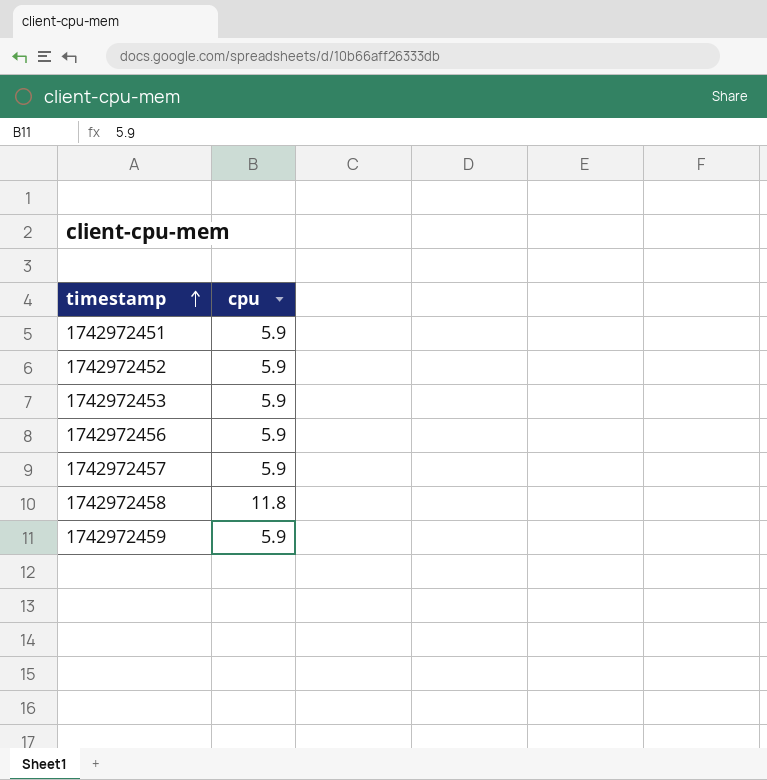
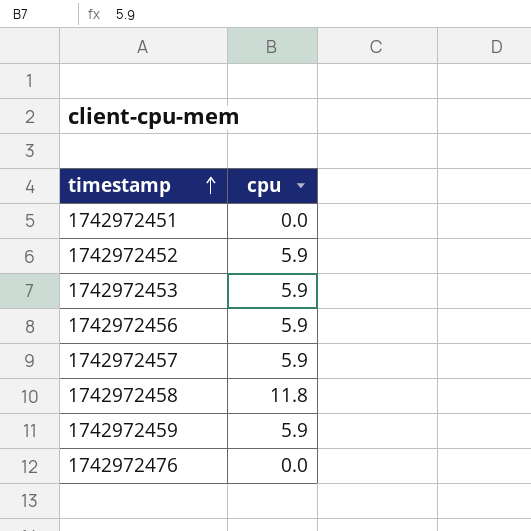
1742972451 | cpu: 5.9 -> 0.0
row 1742972476: none -> 0.0

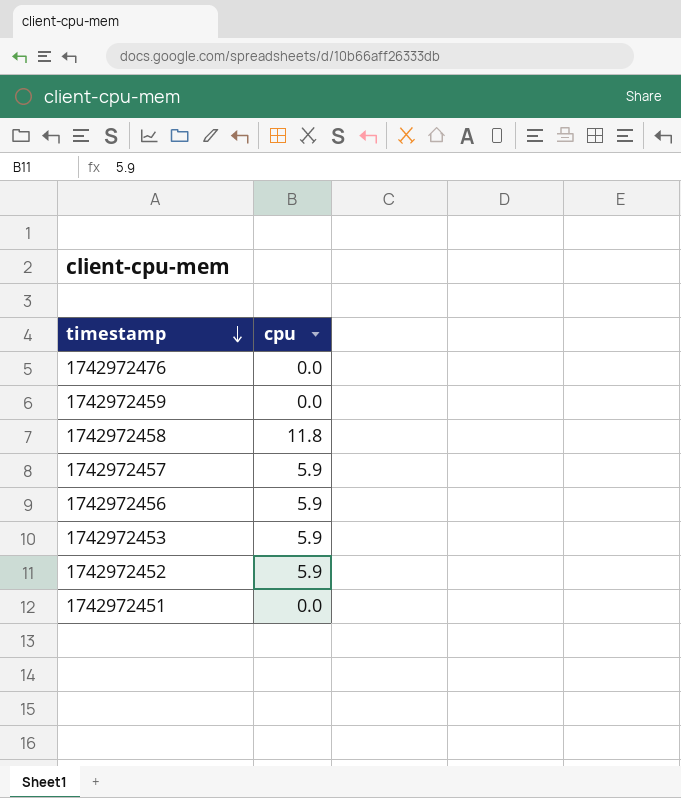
row order: timestamp ascending -> timestamp descending
1742972459 | cpu: 5.9 -> 0.0

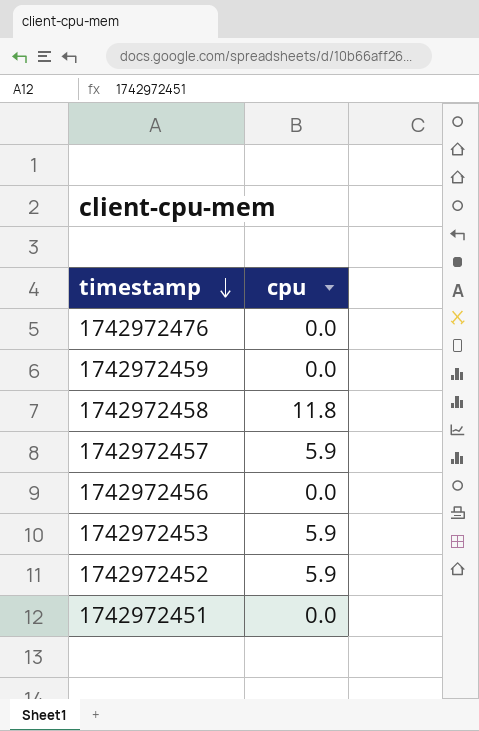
1742972456 | cpu: 5.9 -> 0.0

